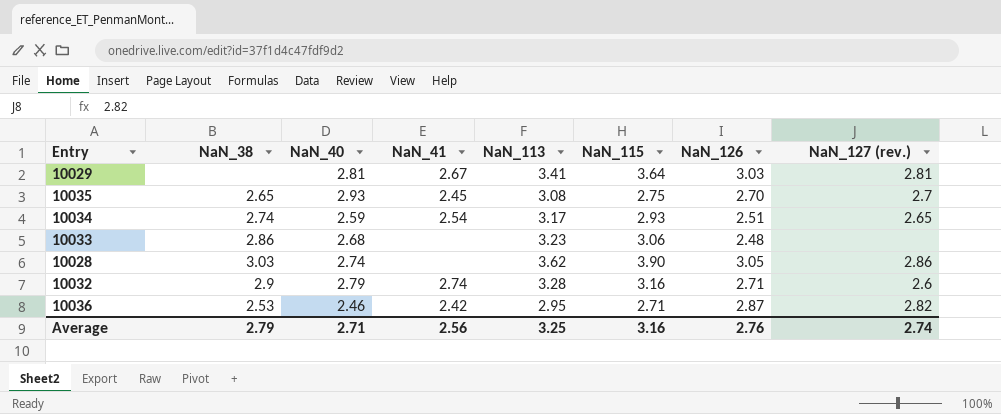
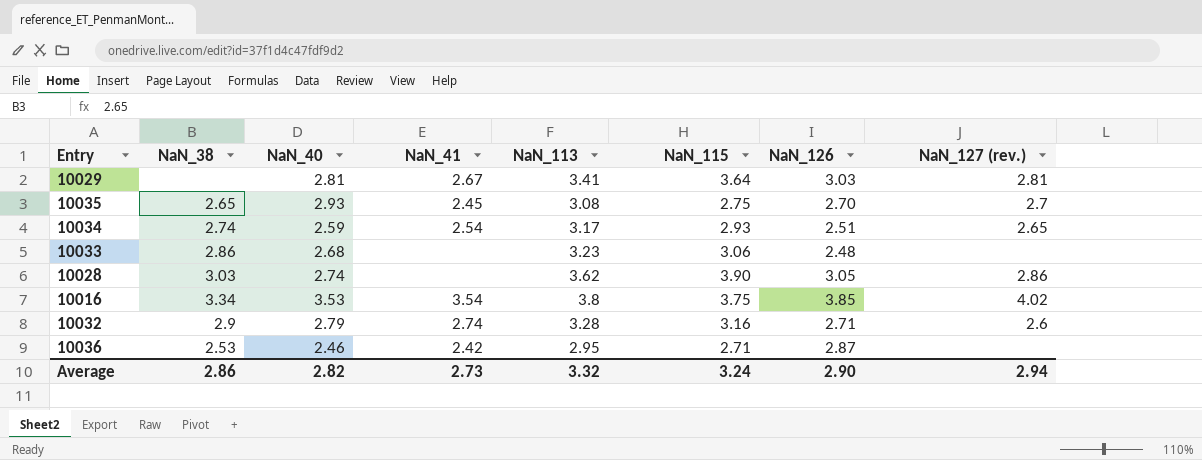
row 10016: none -> 3.34 | 3.53 | 3.54 | 3.8 | 3.75 | 3.85 | 4.02
10036 | NaN_127 (rev.): 2.82 -> none
Average | NaN_38: 2.79 -> 2.86
Average | NaN_40: 2.71 -> 2.82
Average | NaN_41: 2.56 -> 2.73
Average | NaN_113: 3.25 -> 3.32
Average | NaN_115: 3.16 -> 3.24
Average | NaN_126: 2.76 -> 2.90
Average | NaN_127 (rev.): 2.74 -> 2.94

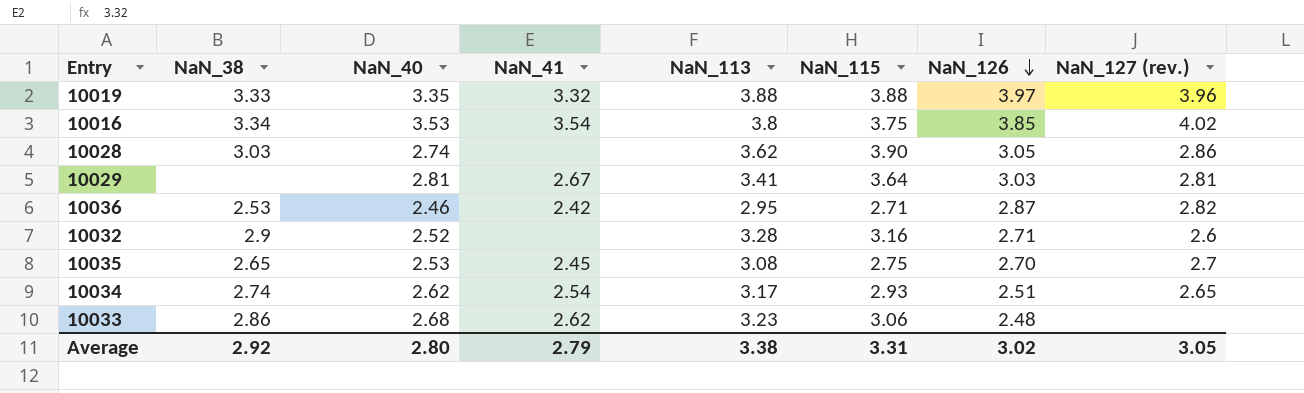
row order: none -> NaN_126 descending
row 10019: none -> 3.33 | 3.35 | 3.32 | 3.88 | 3.88 | 3.97 | 3.96
10036 | NaN_127 (rev.): none -> 2.82
10032 | NaN_40: 2.79 -> 2.52
10032 | NaN_41: 2.74 -> none
10035 | NaN_40: 2.93 -> 2.53
10034 | NaN_40: 2.59 -> 2.62
10033 | NaN_41: none -> 2.62
Average | NaN_38: 2.86 -> 2.92
Average | NaN_40: 2.82 -> 2.80
Average | NaN_41: 2.73 -> 2.79
Average | NaN_113: 3.32 -> 3.38
Average | NaN_115: 3.24 -> 3.31
Average | NaN_126: 2.90 -> 3.02
Average | NaN_127 (rev.): 2.94 -> 3.05

